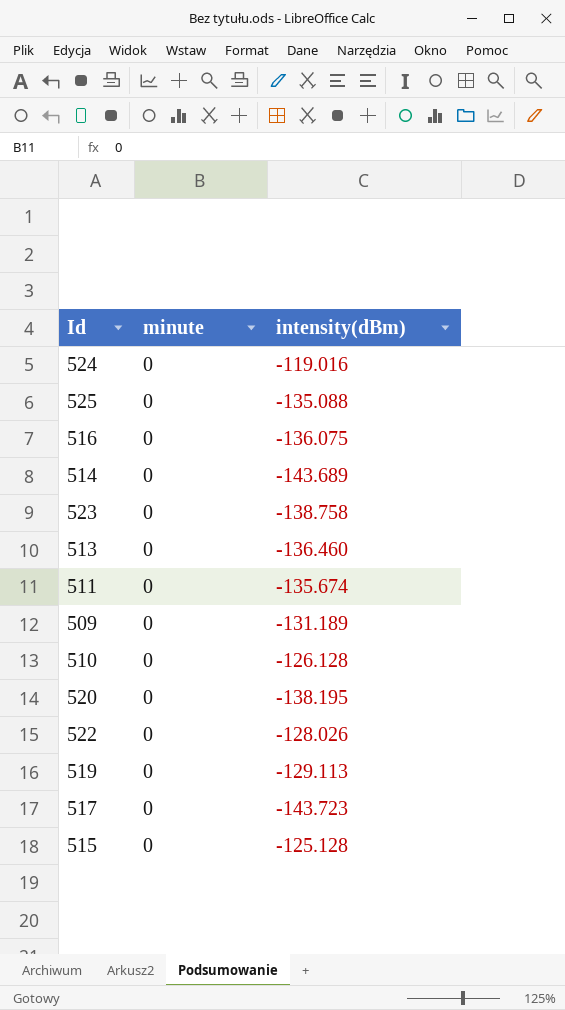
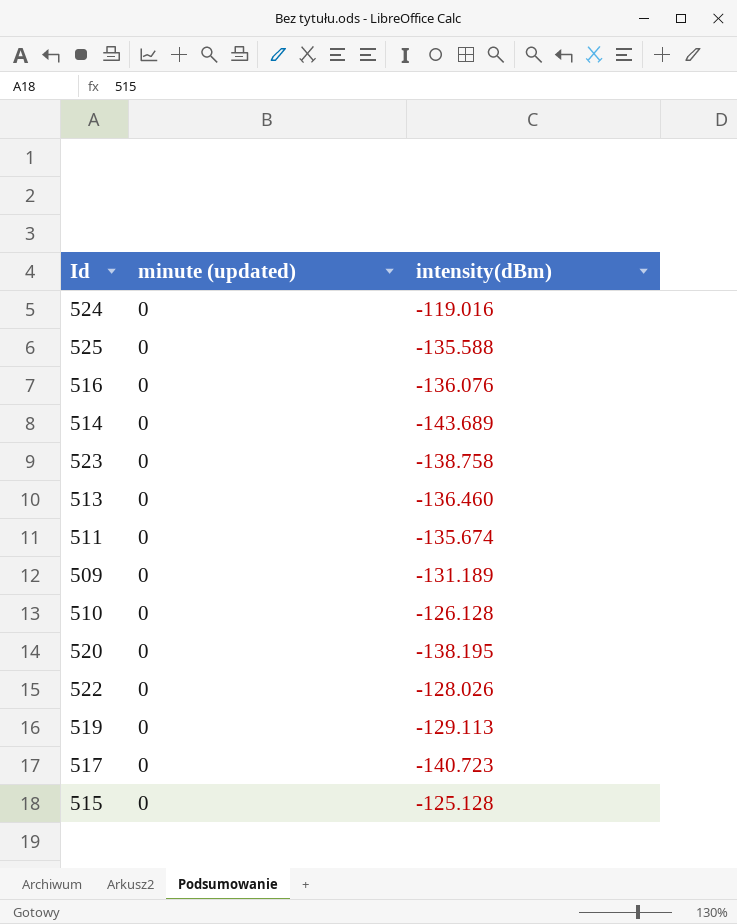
column name: minute -> minute (updated)
525 | intensity(dBm): -135.088 -> -135.588
516 | intensity(dBm): -136.075 -> -136.076
517 | intensity(dBm): -143.723 -> -140.723

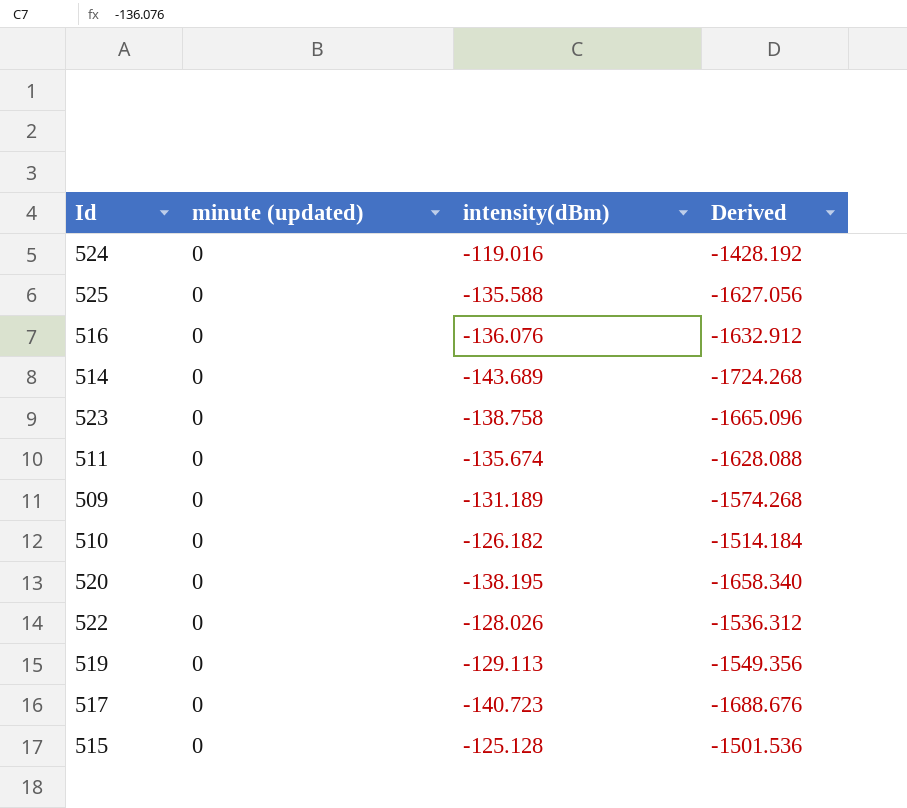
column Derived | formula: none -> [intensity(dBm)] * 12
row 513: 0 | -136.460 -> none
510 | intensity(dBm): -126.128 -> -126.182

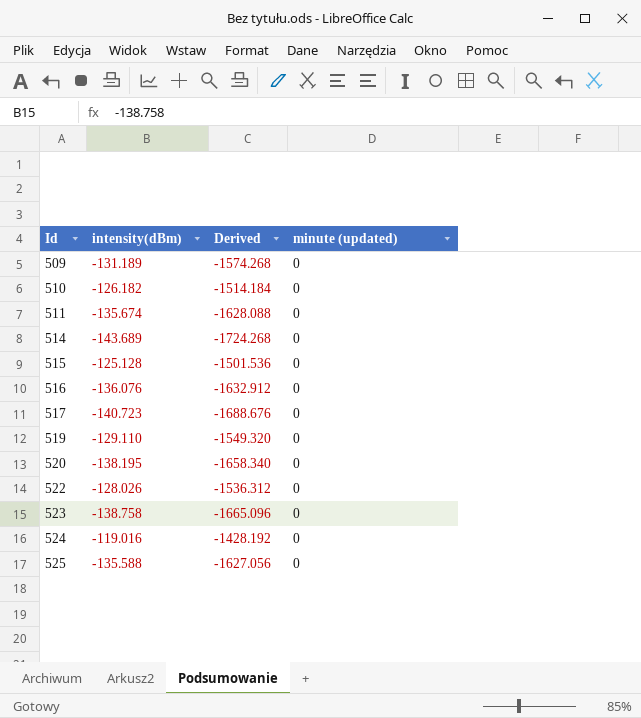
row order: none -> Id ascending
column minute (updated) | position: 2 -> 4
519 | intensity(dBm): -129.113 -> -129.110
519 | Derived: -1549.356 -> -1549.320

